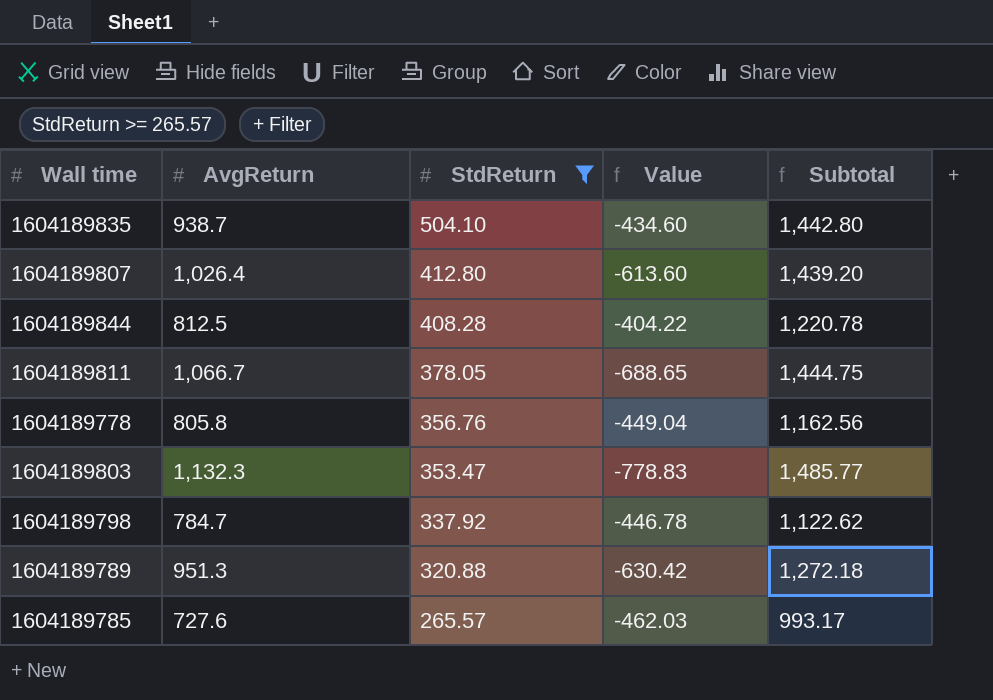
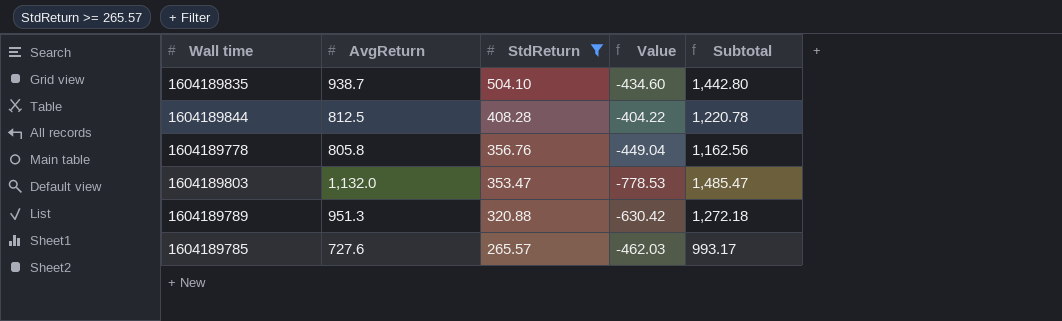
row 1604189807: 1,026.4 | 412.80 | -613.60 | 1,439.20 -> none
row 1604189811: 1,066.7 | 378.05 | -688.65 | 1,444.75 -> none
row 1604189798: 784.7 | 337.92 | -446.78 | 1,122.62 -> none
1604189803 | AvgReturn: 1,132.3 -> 1,132.0
1604189803 | Value: -778.83 -> -778.53
1604189803 | Subtotal: 1,485.77 -> 1,485.47

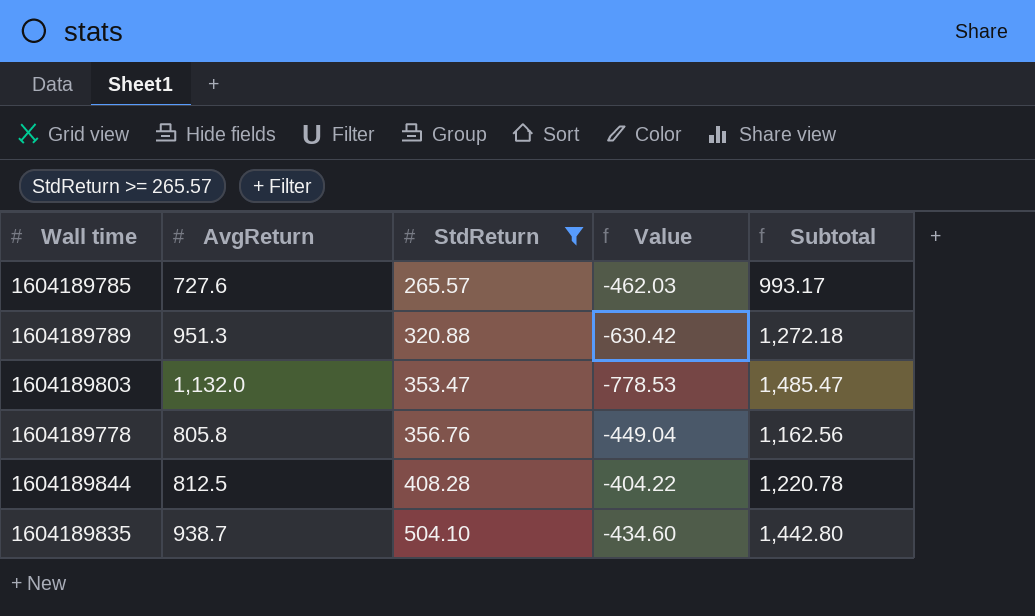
row order: StdReturn descending -> StdReturn ascending

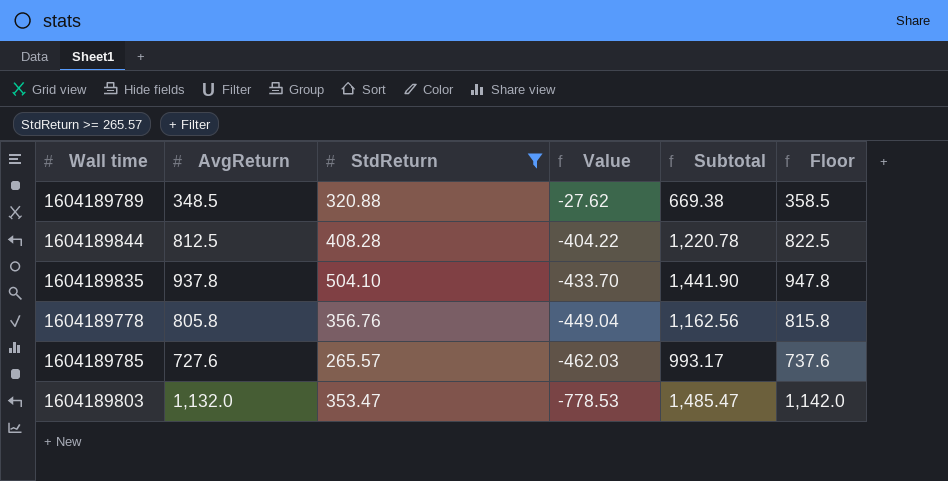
row order: StdReturn ascending -> Value descending
column Floor | formula: none -> [AvgReturn] + 10
1604189789 | AvgReturn: 951.3 -> 348.5
1604189789 | Value: -630.42 -> -27.62
1604189789 | Subtotal: 1,272.18 -> 669.38
1604189835 | AvgReturn: 938.7 -> 937.8
1604189835 | Value: -434.60 -> -433.70
1604189835 | Subtotal: 1,442.80 -> 1,441.90

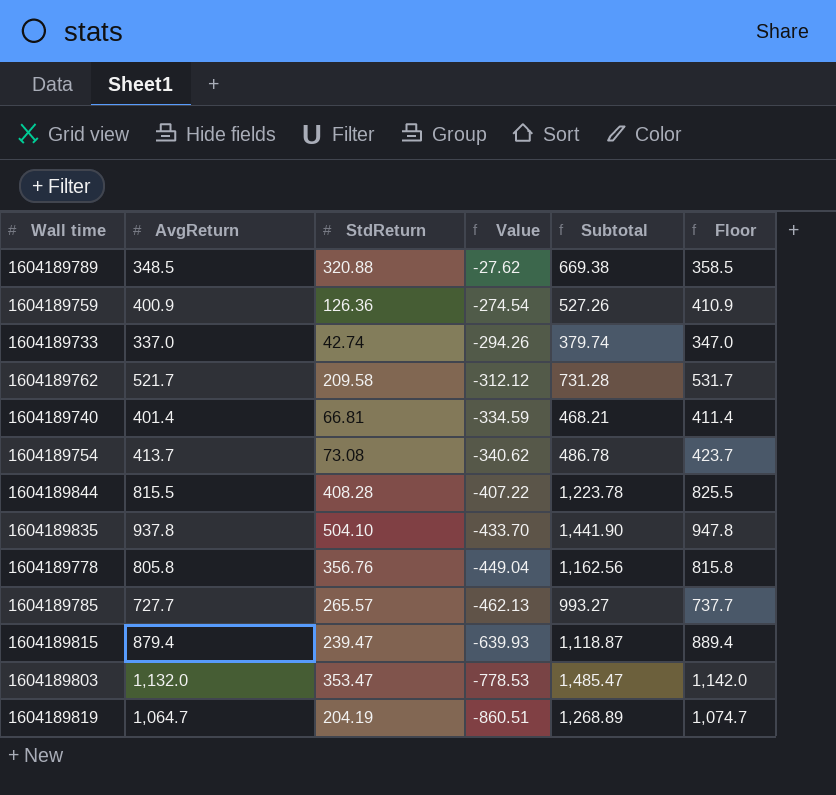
filter: StdReturn >= 265.57 -> none
1604189844 | AvgReturn: 812.5 -> 815.5
1604189844 | Value: -404.22 -> -407.22
1604189844 | Subtotal: 1,220.78 -> 1,223.78
1604189844 | Floor: 822.5 -> 825.5
1604189785 | AvgReturn: 727.6 -> 727.7
1604189785 | Value: -462.03 -> -462.13
1604189785 | Subtotal: 993.17 -> 993.27
1604189785 | Floor: 737.6 -> 737.7

